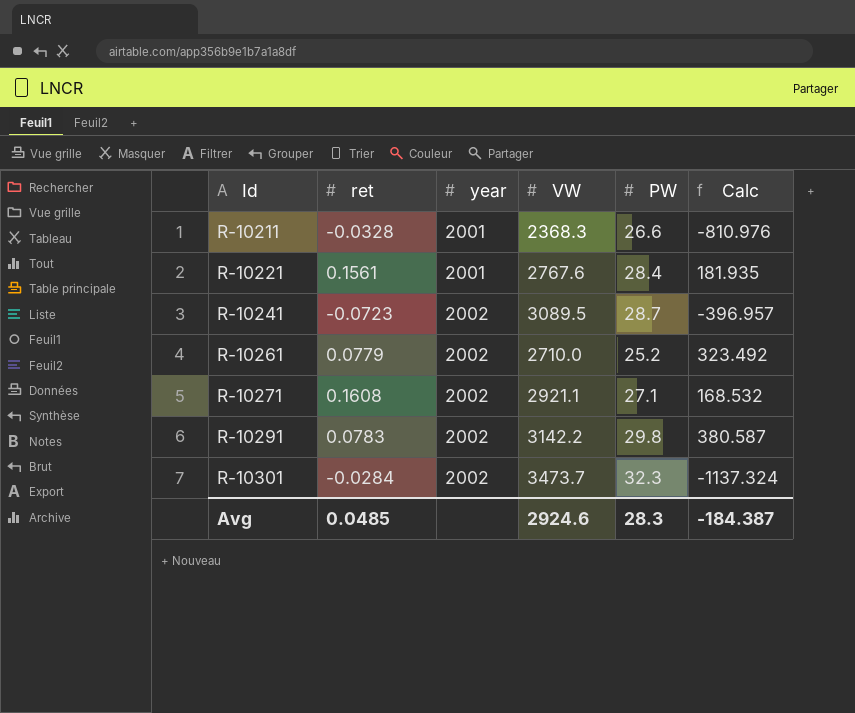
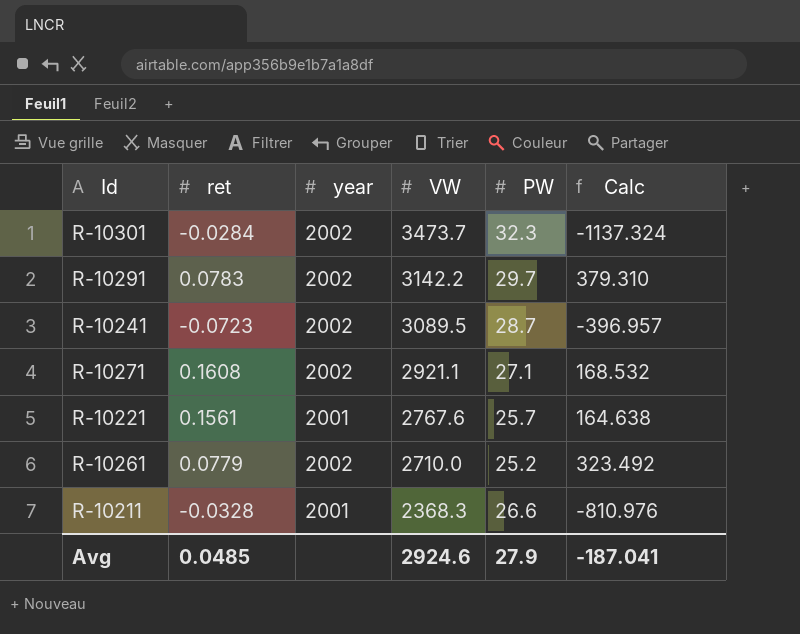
row order: Id ascending -> VW descending
R-10291 | PW: 29.8 -> 29.7
R-10291 | Calc: 380.587 -> 379.310
R-10221 | PW: 28.4 -> 25.7
R-10221 | Calc: 181.935 -> 164.638
Avg | PW: 28.3 -> 27.9
Avg | Calc: -184.387 -> -187.041

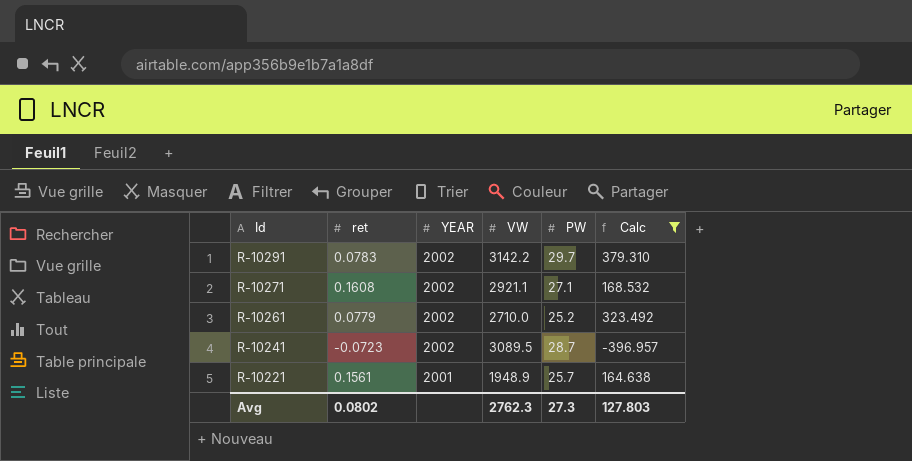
filter: none -> Calc >= -396.957
row order: VW descending -> Id descending
column name: year -> YEAR
R-10221 | VW: 2767.6 -> 1948.9
Avg | ret: 0.0485 -> 0.0802
Avg | VW: 2924.6 -> 2762.3
Avg | PW: 27.9 -> 27.3
Avg | Calc: -187.041 -> 127.803

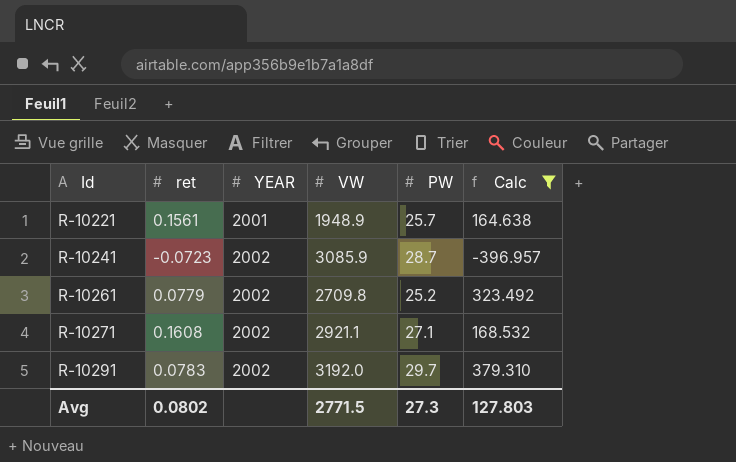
row order: Id descending -> Id ascending
R-10241 | VW: 3089.5 -> 3085.9
R-10261 | VW: 2710.0 -> 2709.8
R-10291 | VW: 3142.2 -> 3192.0
Avg | VW: 2762.3 -> 2771.5

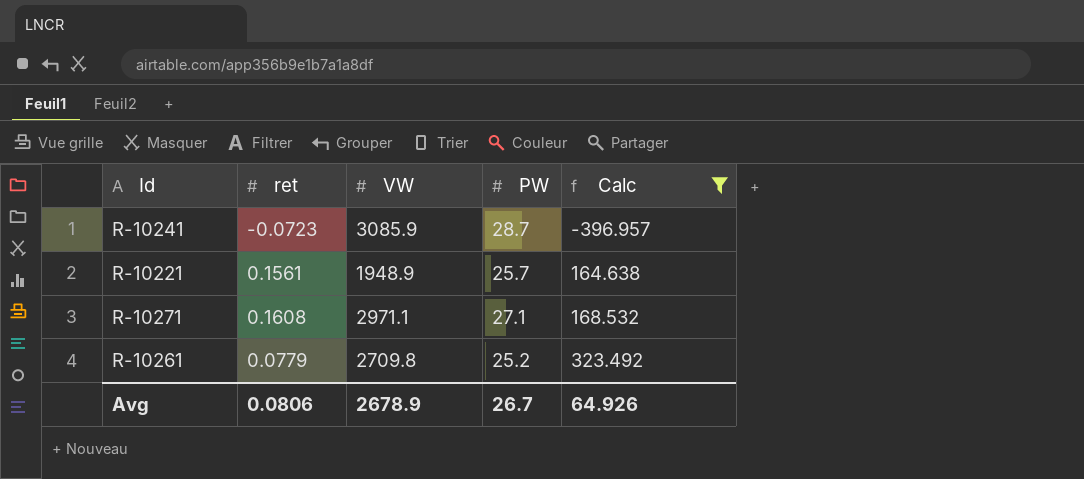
row order: Id ascending -> Calc ascending
column YEAR | position: 3 -> none
row R-10291: 0.0783 | 2002 | 3192.0 | 29.7 | 379.310 -> none
R-10271 | VW: 2921.1 -> 2971.1
Avg | ret: 0.0802 -> 0.0806
Avg | VW: 2771.5 -> 2678.9
Avg | PW: 27.3 -> 26.7
Avg | Calc: 127.803 -> 64.926

